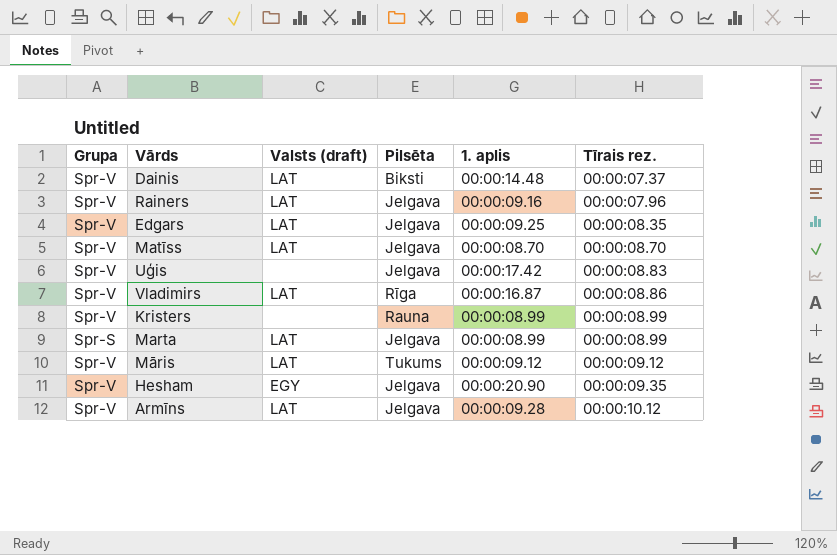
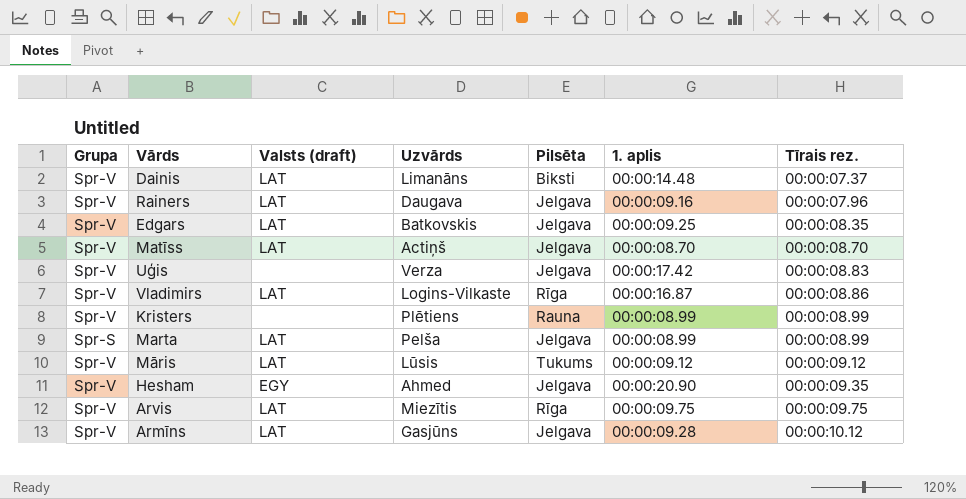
column Uzvārds | position: none -> 4
row Arvis: none -> Spr-V | LAT | Miezītis | Rīga | 00:00:09.75 | 00:00:09.75

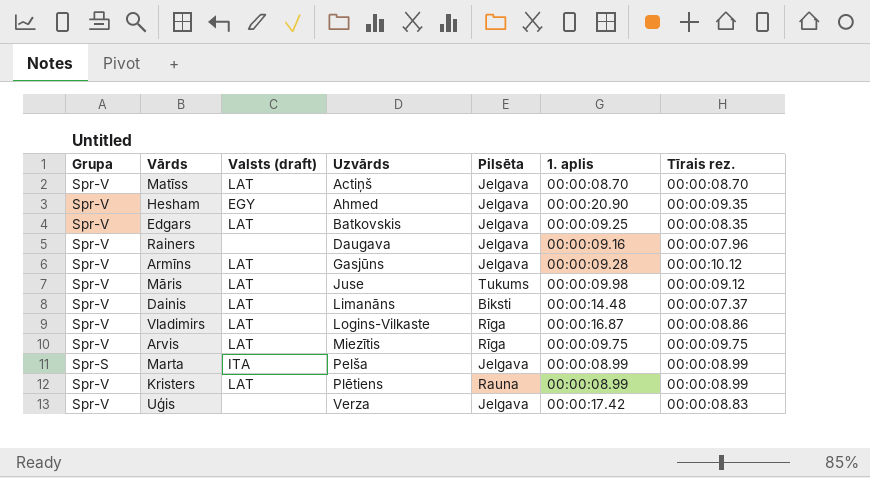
row order: Tīrais rez. ascending -> Uzvārds ascending
Rainers | Valsts (draft): LAT -> none
Māris | Uzvārds: Lūsis -> Juse
Māris | 1. aplis: 00:00:09.12 -> 00:00:09.98
Marta | Valsts (draft): LAT -> ITA
Kristers | Valsts (draft): none -> LAT

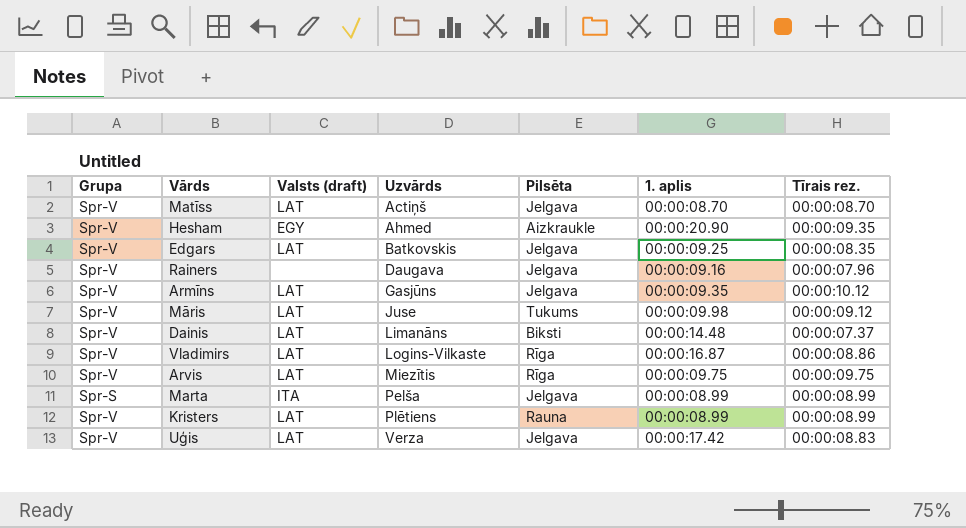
Hesham | Pilsēta: Jelgava -> Aizkraukle
Armīns | 1. aplis: 00:00:09.28 -> 00:00:09.35
Uģis | Valsts (draft): none -> LAT

